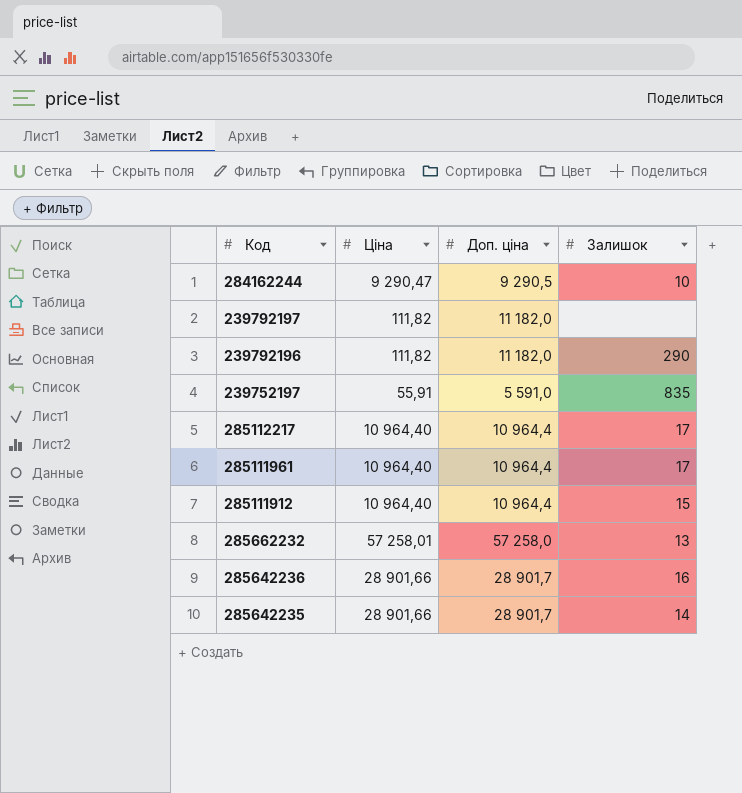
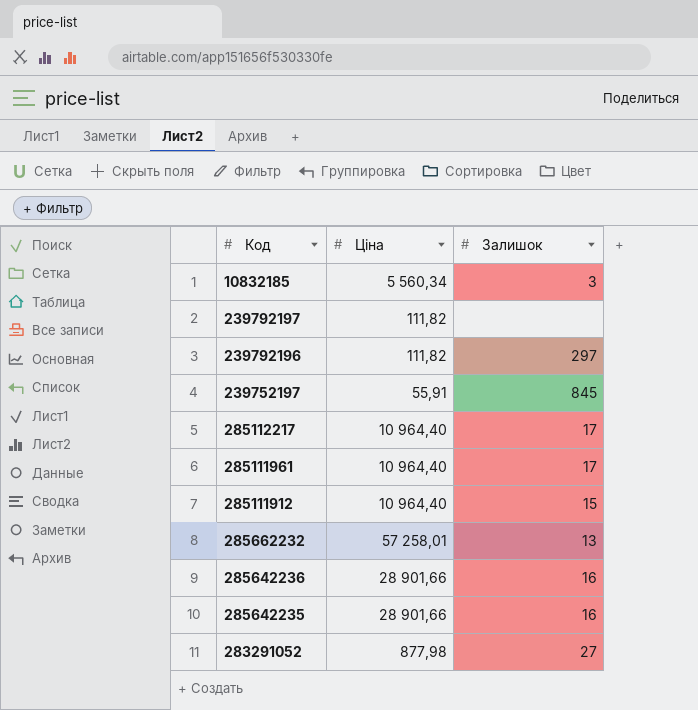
column Доп. ціна | position: 3 -> none
row 284162244: 9 290,47 | 9 290,5 | 10 -> none
row 10832185: none -> 5 560,34 | 3
239792196 | Залишок: 290 -> 297
239752197 | Залишок: 835 -> 845
285642235 | Залишок: 14 -> 16
row 283291052: none -> 877,98 | 27

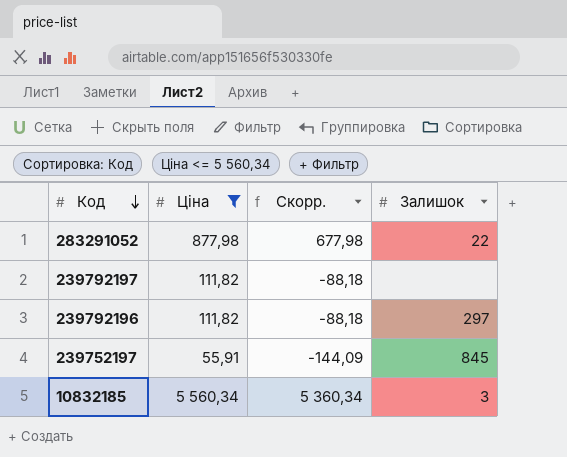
filter: none -> Ціна <= 5 560,34
row order: none -> Код descending
column Скорр. | formula: none -> [Ціна] - 200
283291052 | Залишок: 27 -> 22

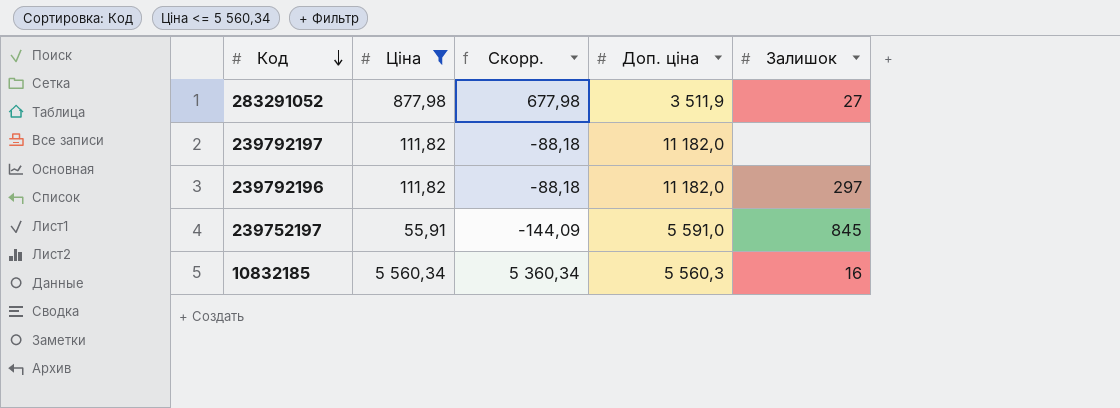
column Доп. ціна | position: none -> 4
283291052 | Залишок: 22 -> 27
10832185 | Залишок: 3 -> 16

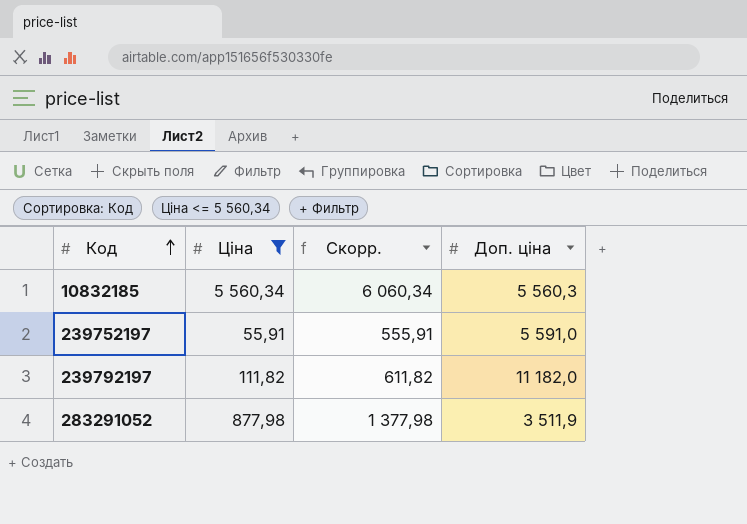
row order: Код descending -> Код ascending
column Залишок | position: 5 -> none
column Скорр. | formula: [Ціна] - 200 -> [Ціна] + 500
row 239792196: 111,82 | -88,18 | 11 182,0 | 297 -> none

